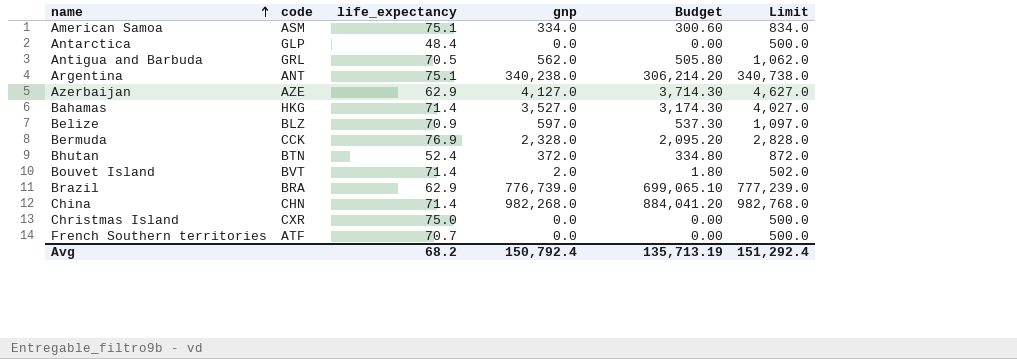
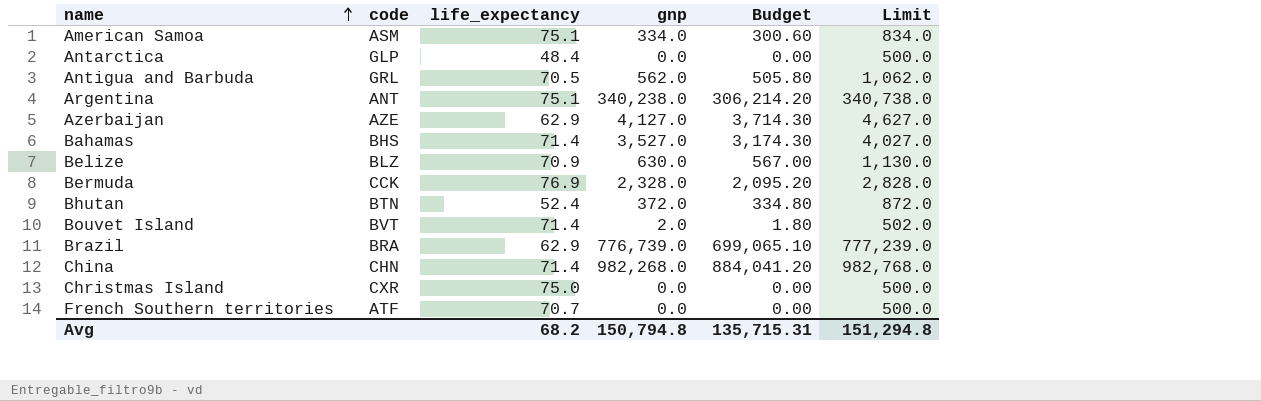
Bahamas | code: HKG -> BHS
Belize | gnp: 597.0 -> 630.0
Belize | Budget: 537.30 -> 567.00
Belize | Limit: 1,097.0 -> 1,130.0
Avg | gnp: 150,792.4 -> 150,794.8
Avg | Budget: 135,713.19 -> 135,715.31
Avg | Limit: 151,292.4 -> 151,294.8

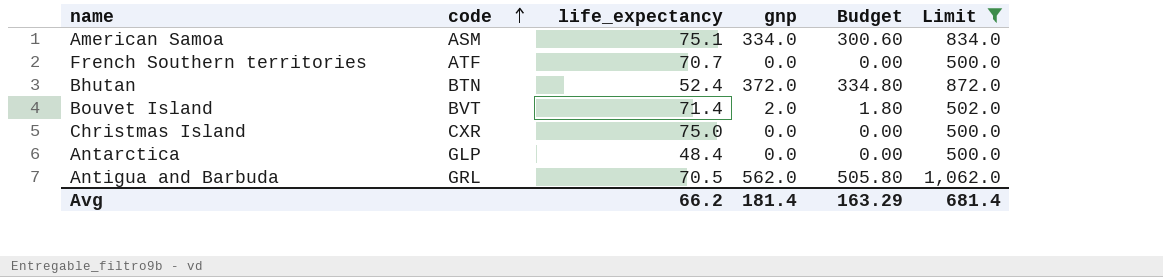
filter: none -> Limit <= 1,062.0
row order: name ascending -> code ascending
Avg | life_expectancy: 68.2 -> 66.2
Avg | gnp: 150,794.8 -> 181.4
Avg | Budget: 135,715.31 -> 163.29
Avg | Limit: 151,294.8 -> 681.4

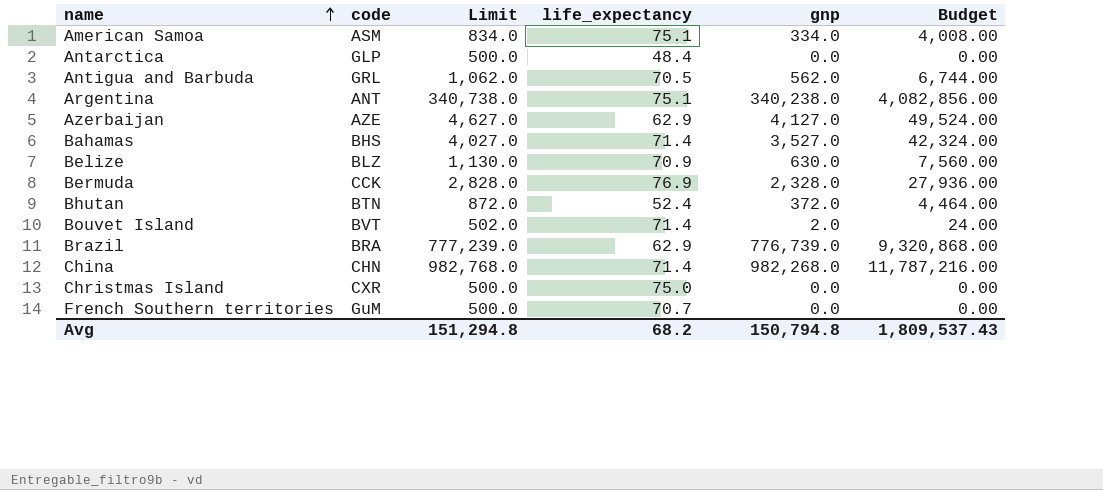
filter: Limit <= 1,062.0 -> none
row order: code ascending -> name ascending
column Limit | position: 6 -> 3
column Budget | formula: [gnp] * 0.9 -> [gnp] * 12
French Southern territories | code: ATF -> GuM
Avg | Limit: 681.4 -> 151,294.8
Avg | life_expectancy: 66.2 -> 68.2
Avg | gnp: 181.4 -> 150,794.8
Avg | Budget: 163.29 -> 1,809,537.43

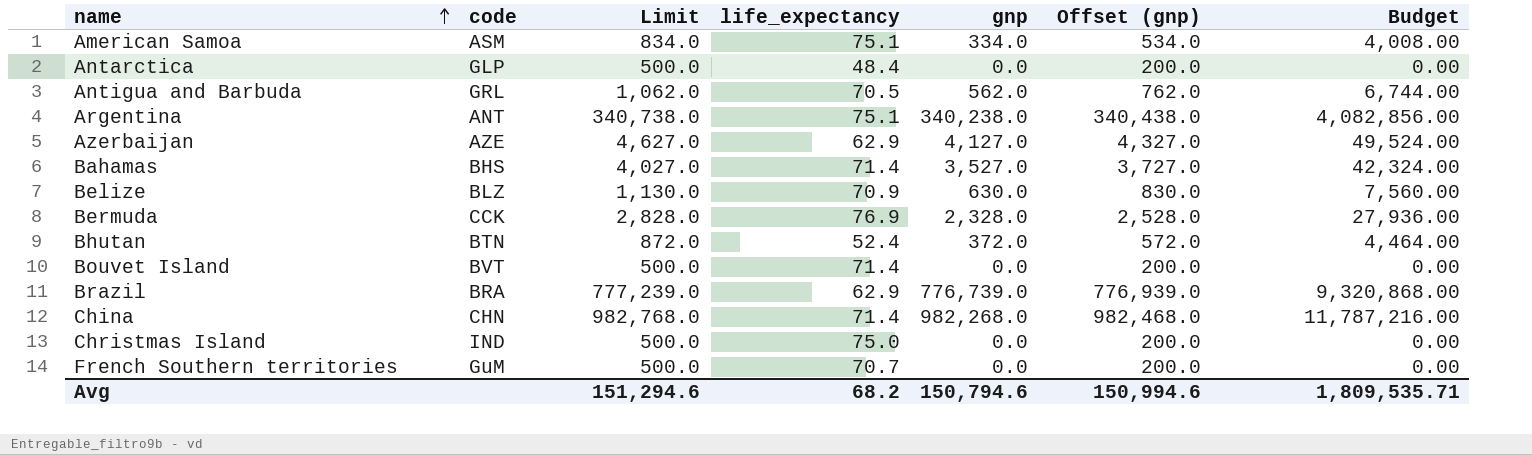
column Offset (gnp) | formula: none -> [gnp] + 200
Bouvet Island | Limit: 502.0 -> 500.0
Bouvet Island | gnp: 2.0 -> 0.0
Bouvet Island | Budget: 24.00 -> 0.00
Christmas Island | code: CXR -> IND
Avg | Limit: 151,294.8 -> 151,294.6
Avg | gnp: 150,794.8 -> 150,794.6
Avg | Budget: 1,809,537.43 -> 1,809,535.71

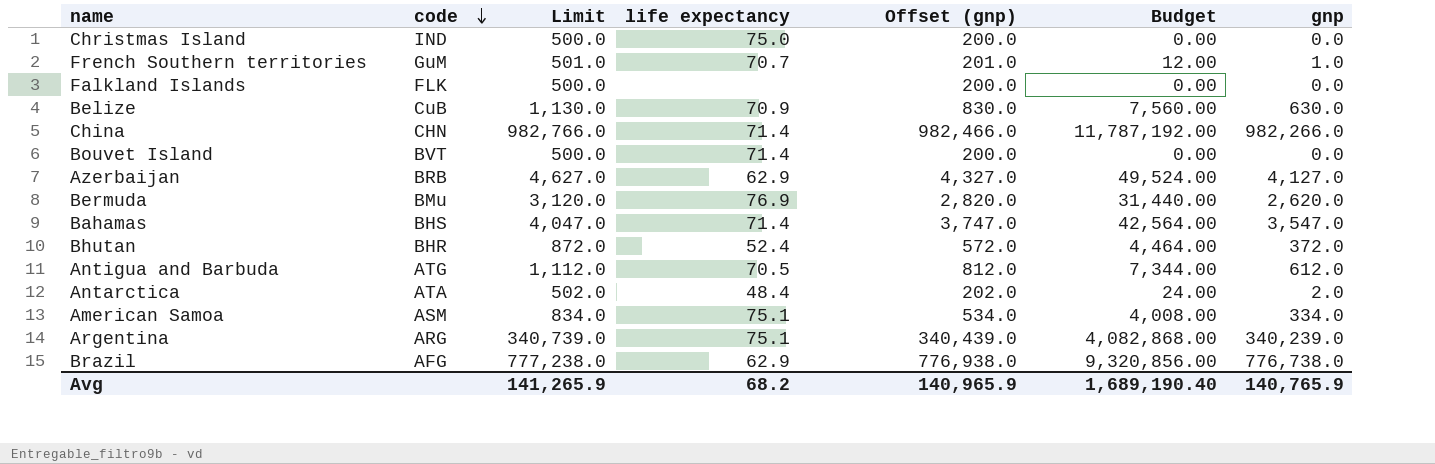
row order: name ascending -> code descending
column name: life_expectancy -> life expectancy
column gnp | position: 5 -> 7
French Southern territories | Limit: 500.0 -> 501.0
French Southern territories | Offset (gnp): 200.0 -> 201.0
French Southern territories | Budget: 0.00 -> 12.00
French Southern territories | gnp: 0.0 -> 1.0
row Falkland Islands: none -> FLK | 500.0 | none | 200.0 | 0.00 | 0.0
Belize | code: BLZ -> CuB
China | Limit: 982,768.0 -> 982,766.0
China | Offset (gnp): 982,468.0 -> 982,466.0
China | Budget: 11,787,216.00 -> 11,787,192.00
China | gnp: 982,268.0 -> 982,266.0
Azerbaijan | code: AZE -> BRB
Bermuda | code: CCK -> BMu
Bermuda | Limit: 2,828.0 -> 3,120.0
Bermuda | Offset (gnp): 2,528.0 -> 2,820.0
Bermuda | Budget: 27,936.00 -> 31,440.00
Bermuda | gnp: 2,328.0 -> 2,620.0
Bahamas | Limit: 4,027.0 -> 4,047.0
Bahamas | Offset (gnp): 3,727.0 -> 3,747.0
Bahamas | Budget: 42,324.00 -> 42,564.00
Bahamas | gnp: 3,527.0 -> 3,547.0
Bhutan | code: BTN -> BHR
Antigua and Barbuda | code: GRL -> ATG
Antigua and Barbuda | Limit: 1,062.0 -> 1,112.0
Antigua and Barbuda | Offset (gnp): 762.0 -> 812.0
Antigua and Barbuda | Budget: 6,744.00 -> 7,344.00
Antigua and Barbuda | gnp: 562.0 -> 612.0
Antarctica | code: GLP -> ATA
Antarctica | Limit: 500.0 -> 502.0
Antarctica | Offset (gnp): 200.0 -> 202.0
Antarctica | Budget: 0.00 -> 24.00
Antarctica | gnp: 0.0 -> 2.0
Argentina | code: ANT -> ARG
Argentina | Limit: 340,738.0 -> 340,739.0
Argentina | Offset (gnp): 340,438.0 -> 340,439.0
Argentina | Budget: 4,082,856.00 -> 4,082,868.00
Argentina | gnp: 340,238.0 -> 340,239.0
Brazil | code: BRA -> AFG
Brazil | Limit: 777,239.0 -> 777,238.0
Brazil | Offset (gnp): 776,939.0 -> 776,938.0
Brazil | Budget: 9,320,868.00 -> 9,320,856.00
Brazil | gnp: 776,739.0 -> 776,738.0
Avg | Limit: 151,294.6 -> 141,265.9
Avg | Offset (gnp): 150,994.6 -> 140,965.9
Avg | Budget: 1,809,535.71 -> 1,689,190.40
Avg | gnp: 150,794.6 -> 140,765.9

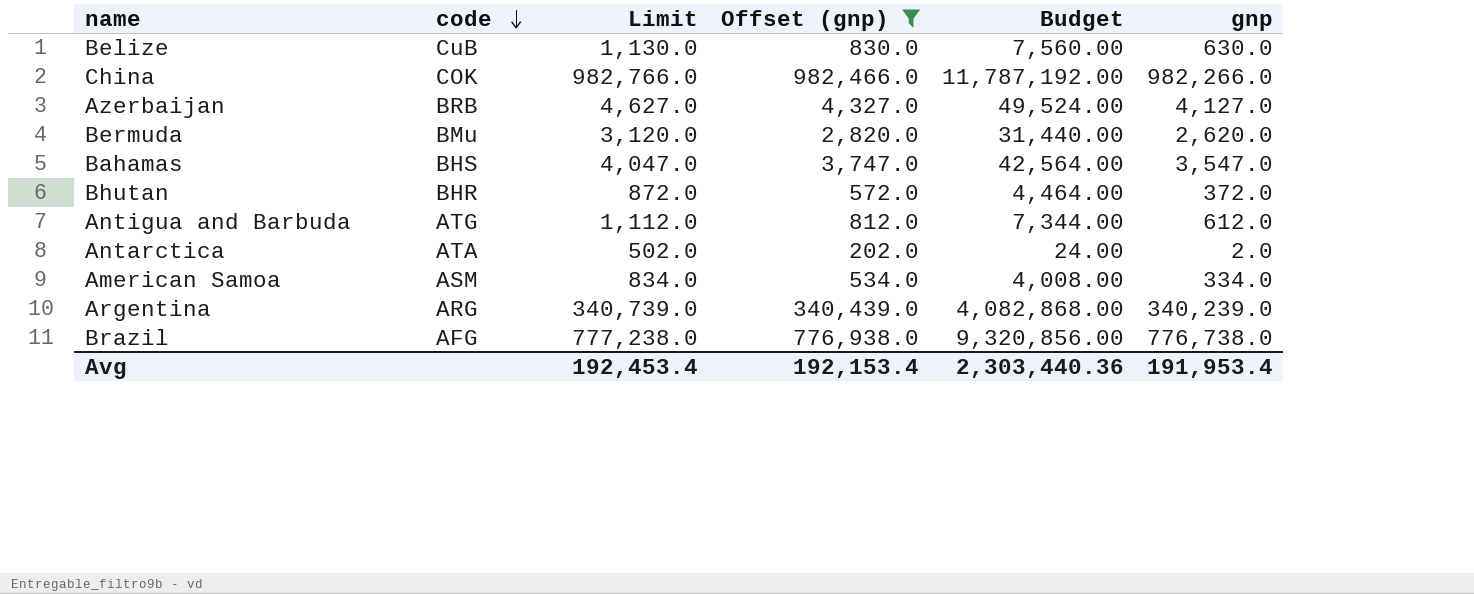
filter: none -> Offset (gnp) >= 202.0
column life expectancy | position: 4 -> none
China | code: CHN -> COK
Avg | Limit: 141,265.9 -> 192,453.4
Avg | Offset (gnp): 140,965.9 -> 192,153.4
Avg | Budget: 1,689,190.40 -> 2,303,440.36
Avg | gnp: 140,765.9 -> 191,953.4

